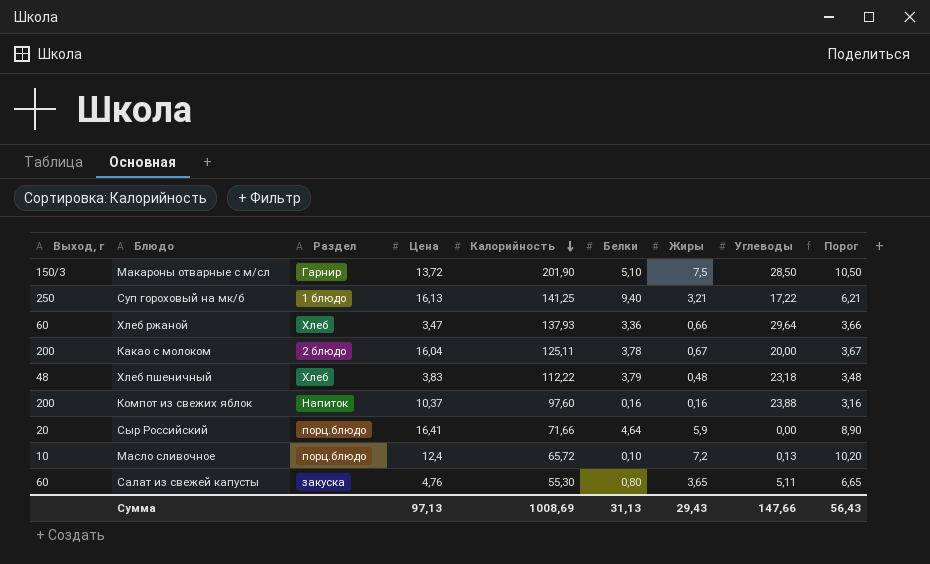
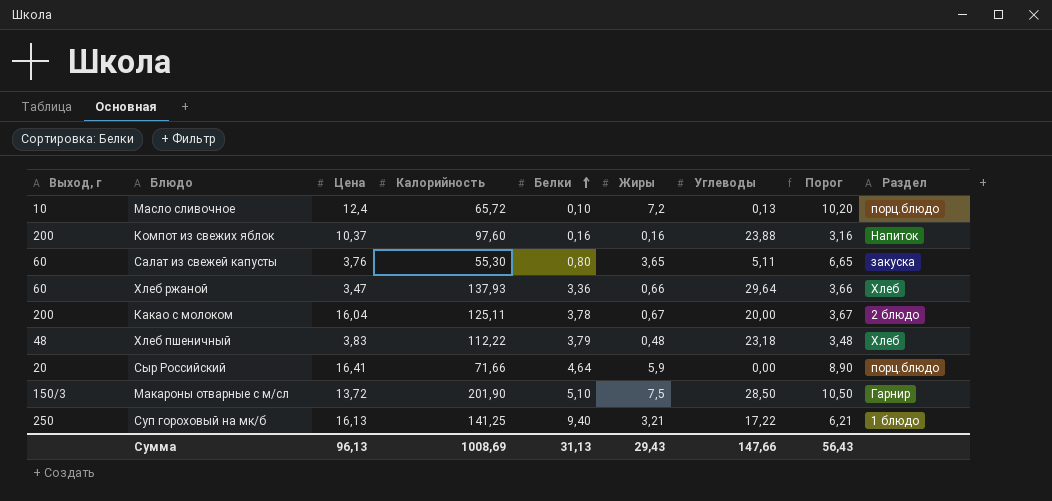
row order: Калорийность descending -> Белки ascending
column Раздел | position: 3 -> 9
Салат из свежей капусты | Цена: 4,76 -> 3,76
Сумма | Цена: 97,13 -> 96,13

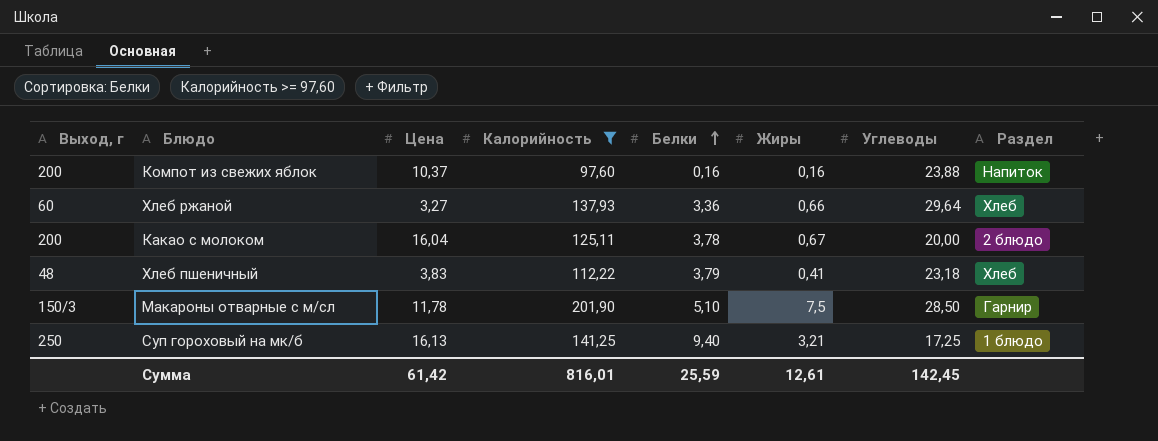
filter: none -> Калорийность >= 97,60
column Порог | formula: [Жиры] + 3 -> none
Хлеб ржаной | Цена: 3,47 -> 3,27
Хлеб пшеничный | Жиры: 0,48 -> 0,41
Макароны отварные с м/сл | Цена: 13,72 -> 11,78
Суп гороховый на мк/б | Углеводы: 17,22 -> 17,25
Сумма | Цена: 96,13 -> 61,42
Сумма | Калорийность: 1008,69 -> 816,01
Сумма | Белки: 31,13 -> 25,59
Сумма | Жиры: 29,43 -> 12,61
Сумма | Углеводы: 147,66 -> 142,45

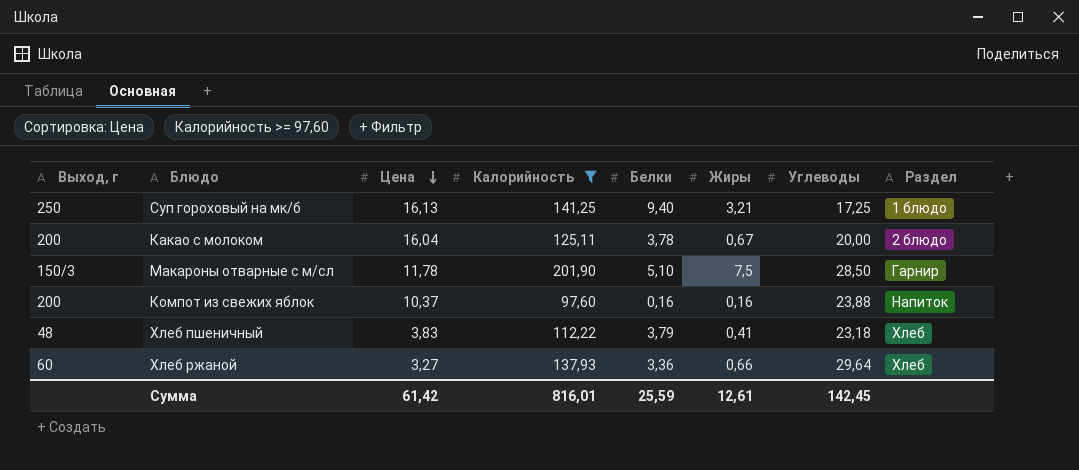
row order: Белки ascending -> Цена descending

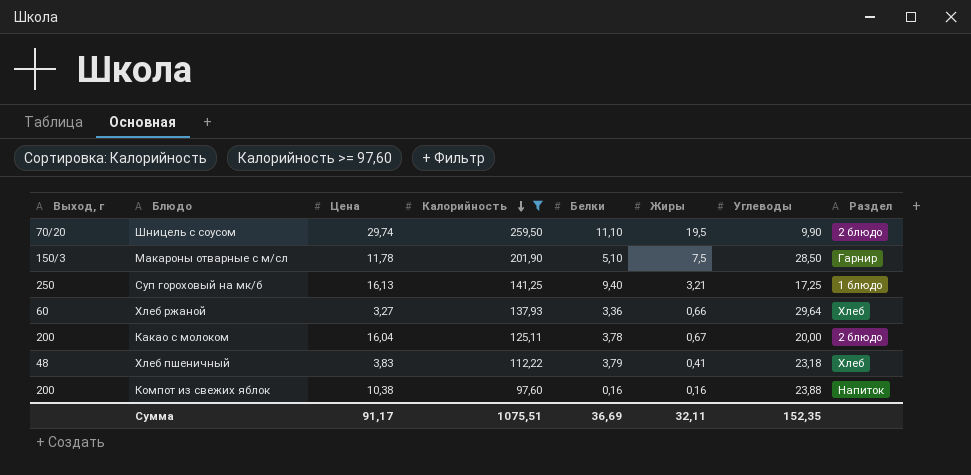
row order: Цена descending -> Калорийность descending
row Шницель с соусом: none -> 70/20 | 29,74 | 259,50 | 11,10 | 19,5 | 9,90 | 2 блюдо
Компот из свежих яблок | Цена: 10,37 -> 10,38
Сумма | Цена: 61,42 -> 91,17
Сумма | Калорийность: 816,01 -> 1075,51
Сумма | Белки: 25,59 -> 36,69
Сумма | Жиры: 12,61 -> 32,11
Сумма | Углеводы: 142,45 -> 152,35

